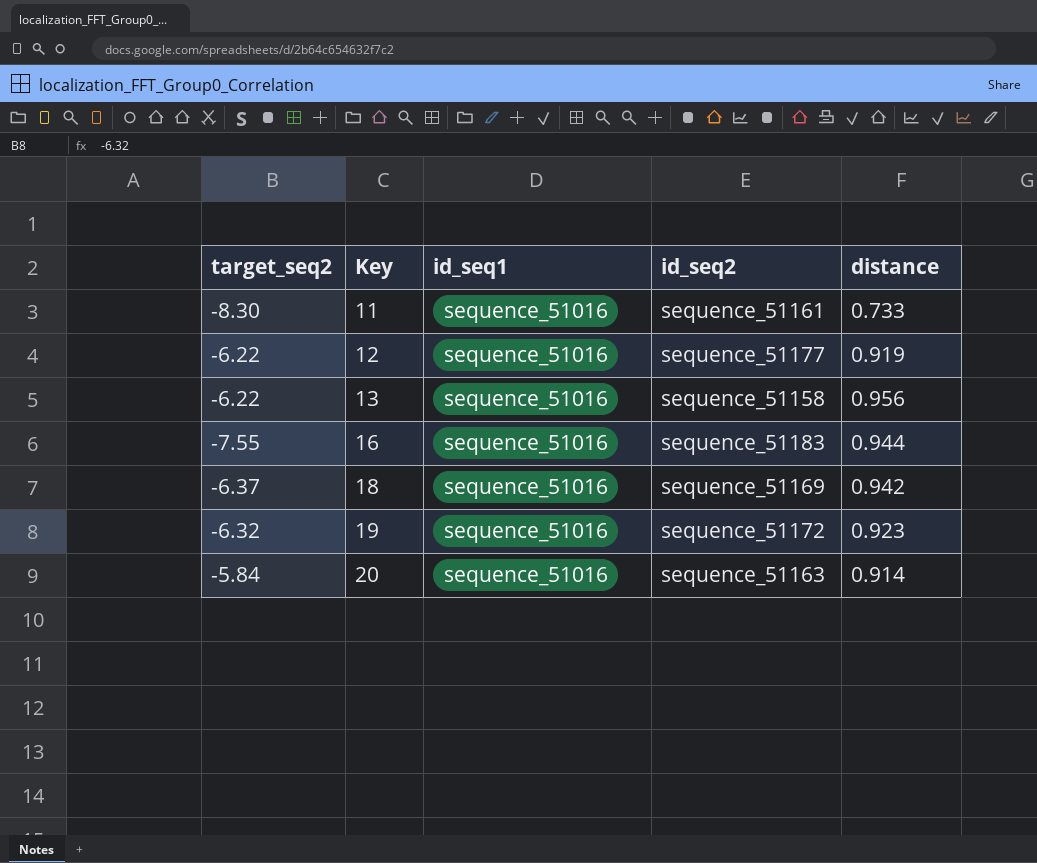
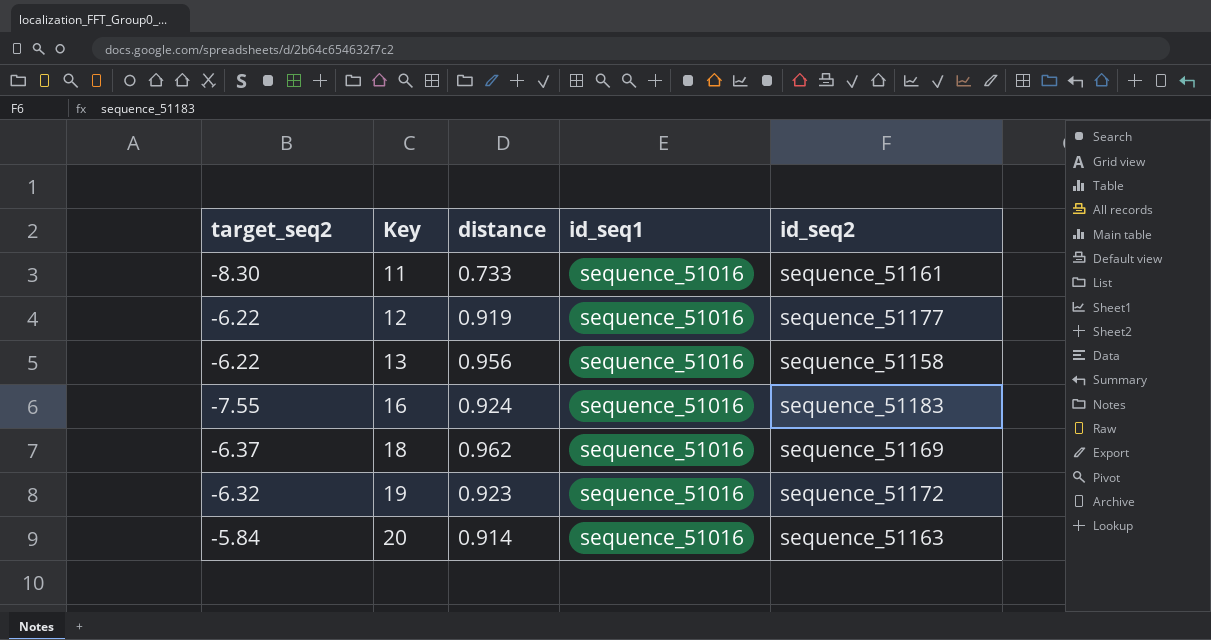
column distance | position: 5 -> 3
16 | distance: 0.944 -> 0.924
18 | distance: 0.942 -> 0.962

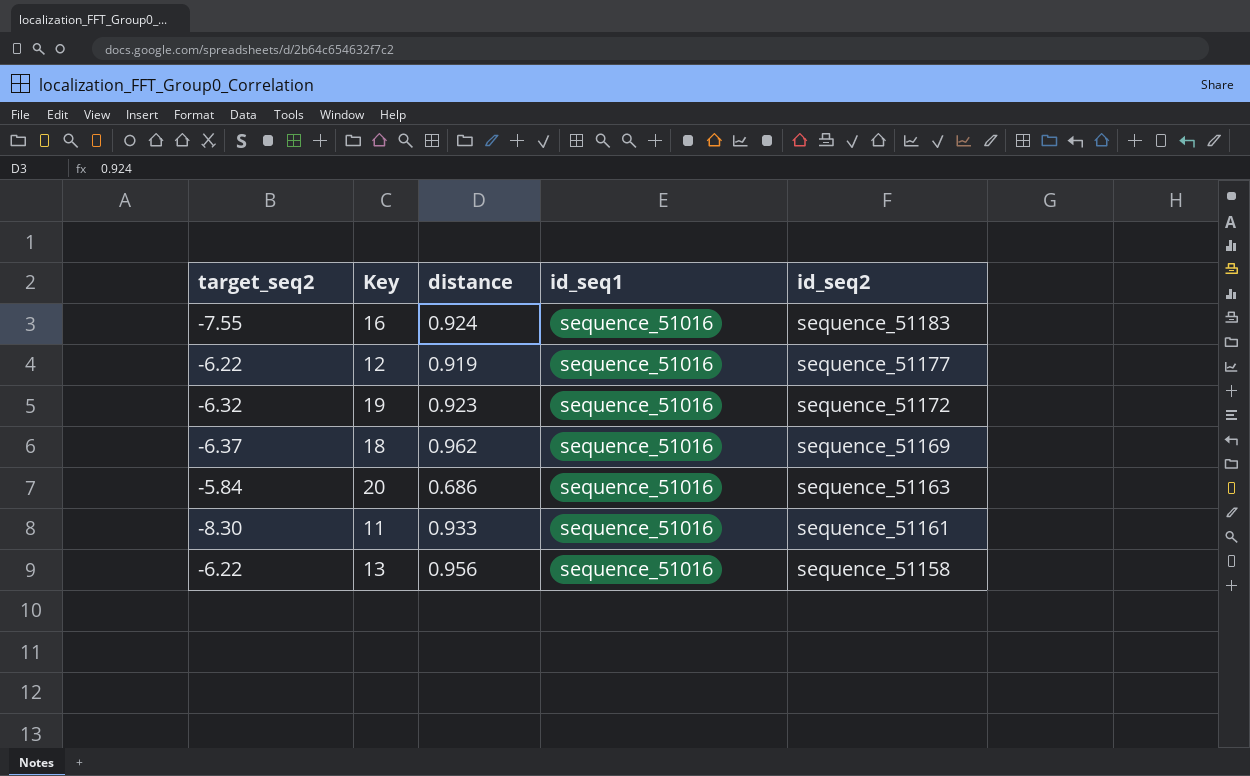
row order: Key ascending -> id_seq2 descending
20 | distance: 0.914 -> 0.686
11 | distance: 0.733 -> 0.933

